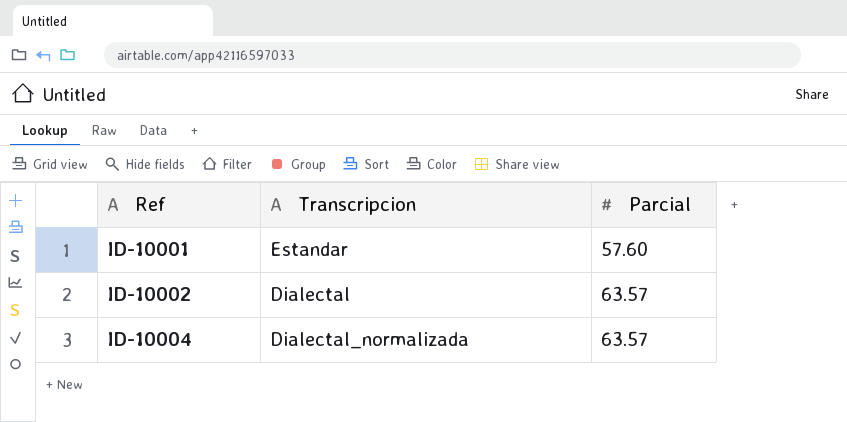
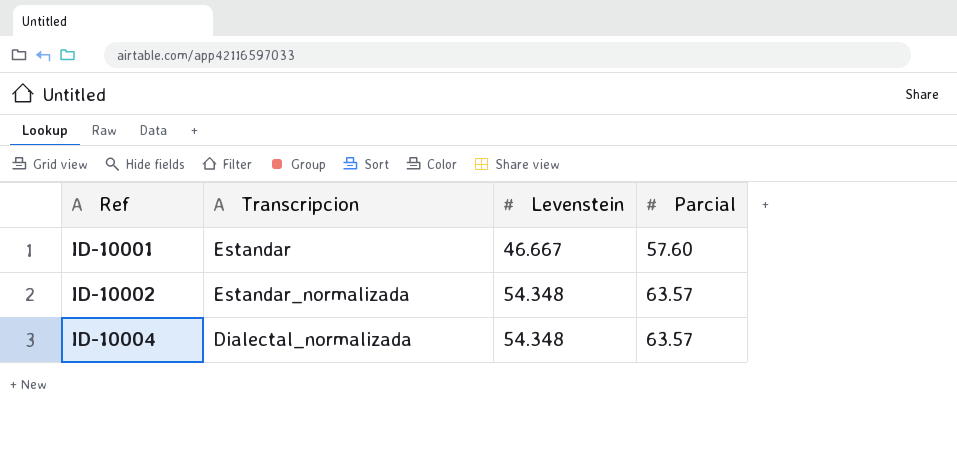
column Levenstein | position: none -> 3
ID-10002 | Transcripcion: Dialectal -> Estandar_normalizada

